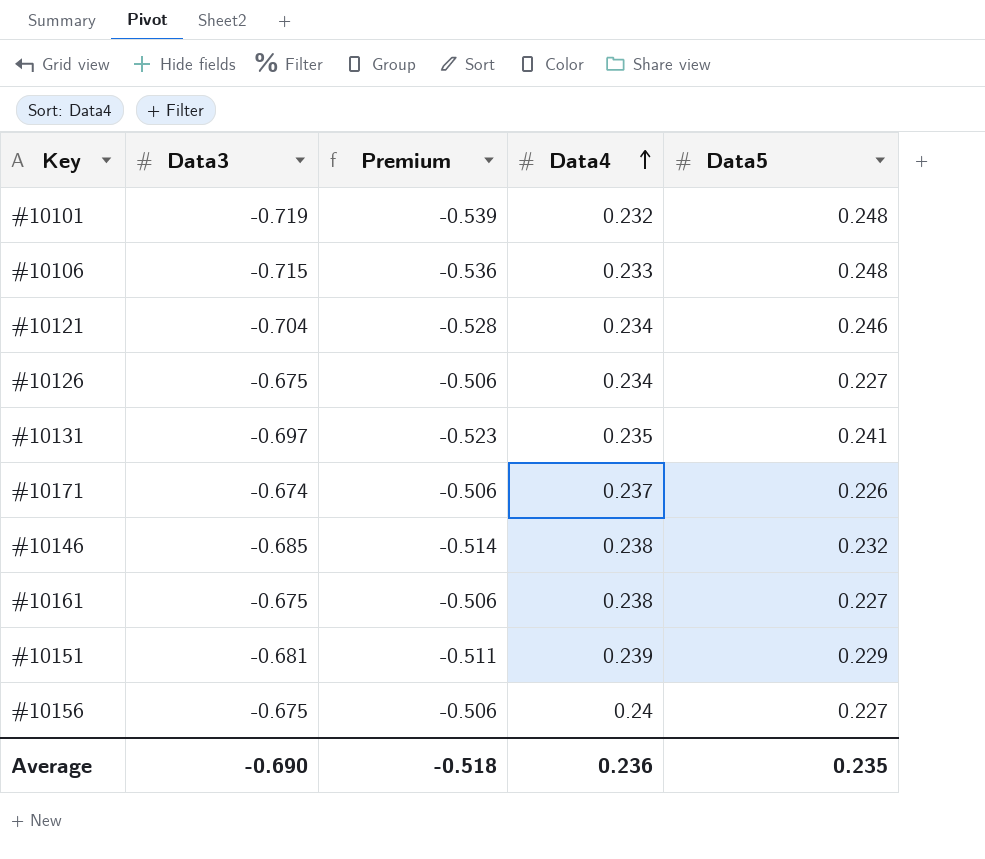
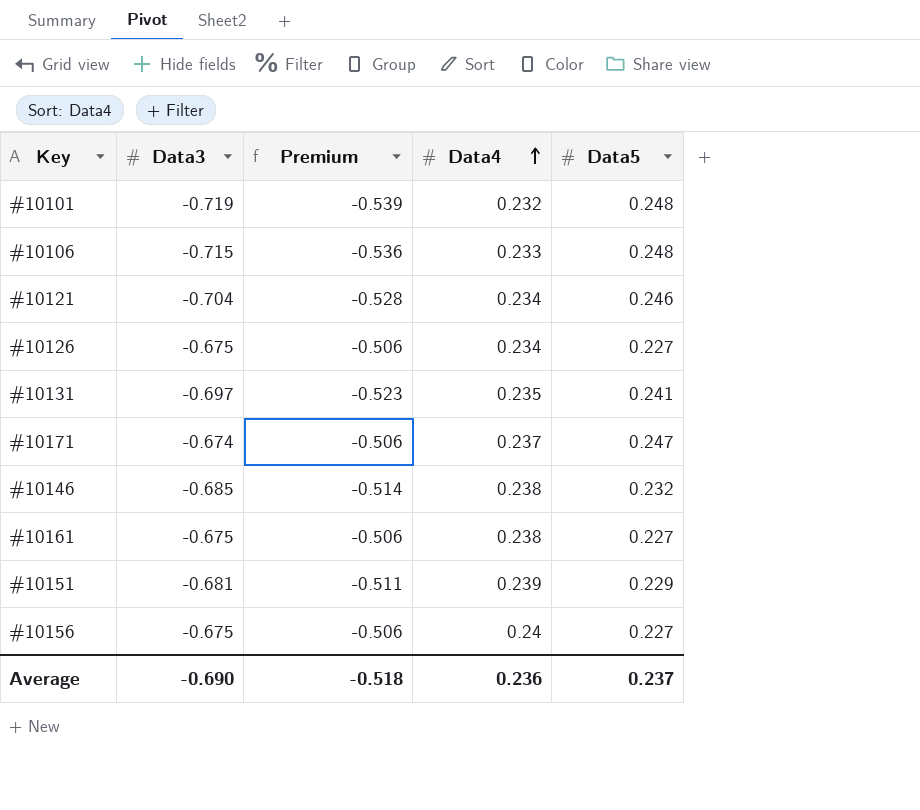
#10171 | Data5: 0.226 -> 0.247
Average | Data5: 0.235 -> 0.237

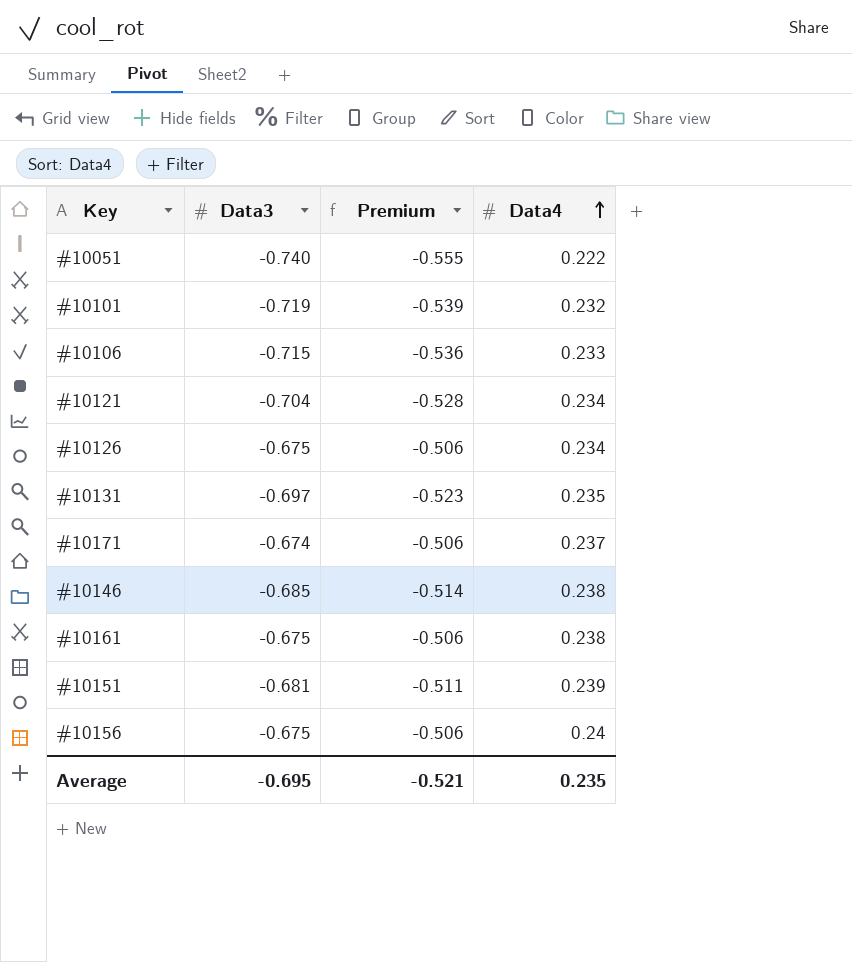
column Data5 | position: 5 -> none
row #10051: none -> -0.740 | -0.555 | 0.222
Average | Data3: -0.690 -> -0.695
Average | Premium: -0.518 -> -0.521
Average | Data4: 0.236 -> 0.235

